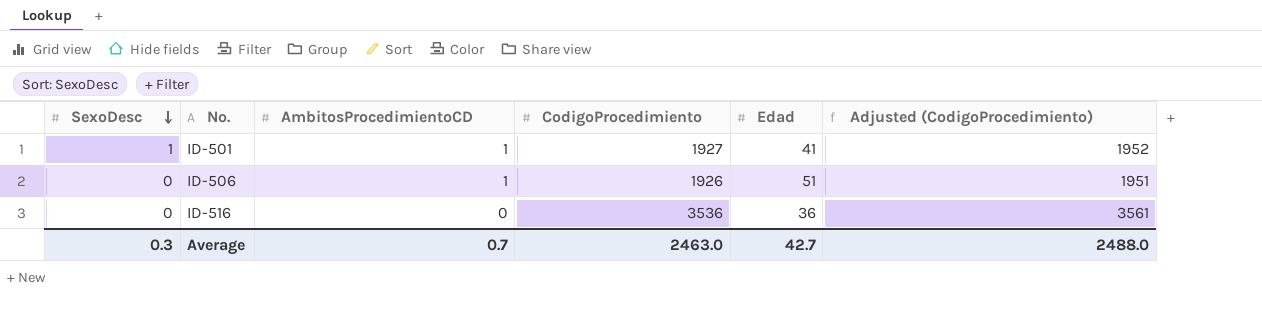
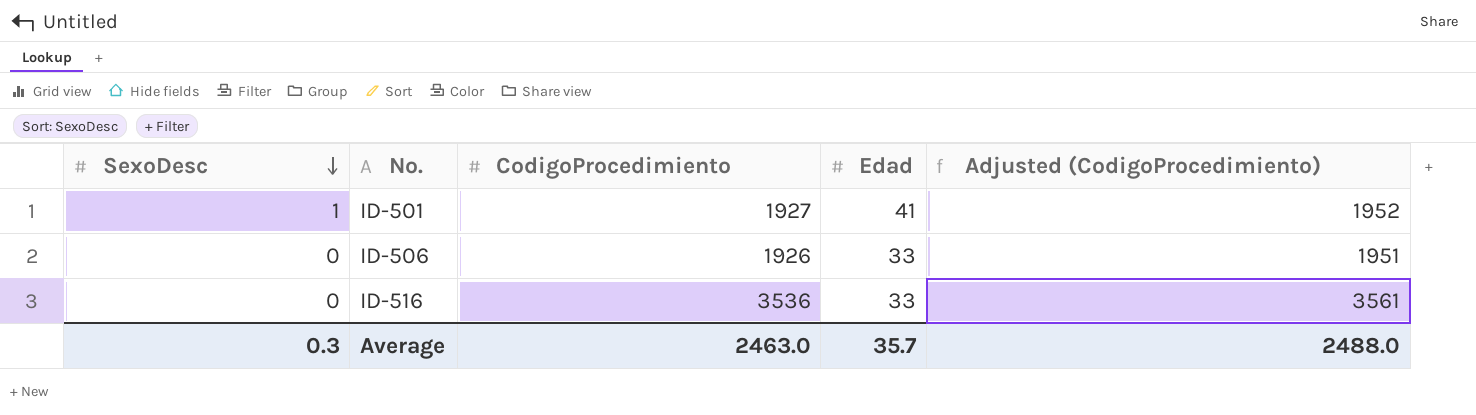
column AmbitosProcedimientoCD | position: 3 -> none
ID-506 | Edad: 51 -> 33
ID-516 | Edad: 36 -> 33
Average | Edad: 42.7 -> 35.7

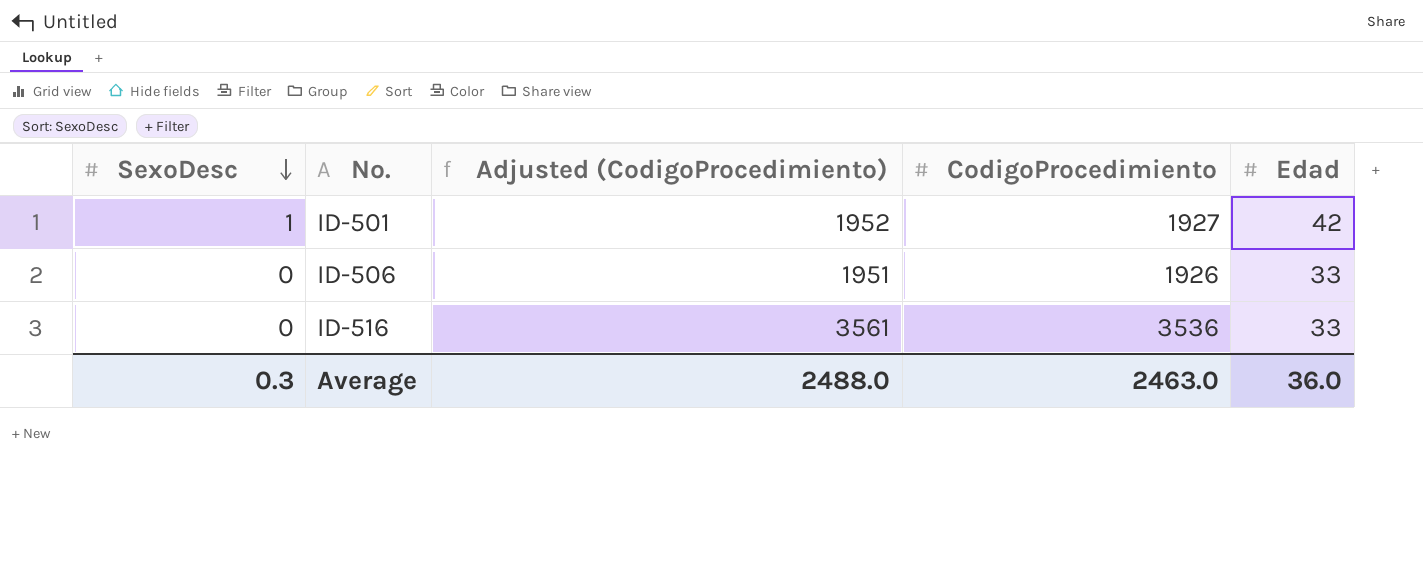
column Adjusted (CodigoProcedimiento) | position: 5 -> 3
ID-501 | Edad: 41 -> 42
Average | Edad: 35.7 -> 36.0

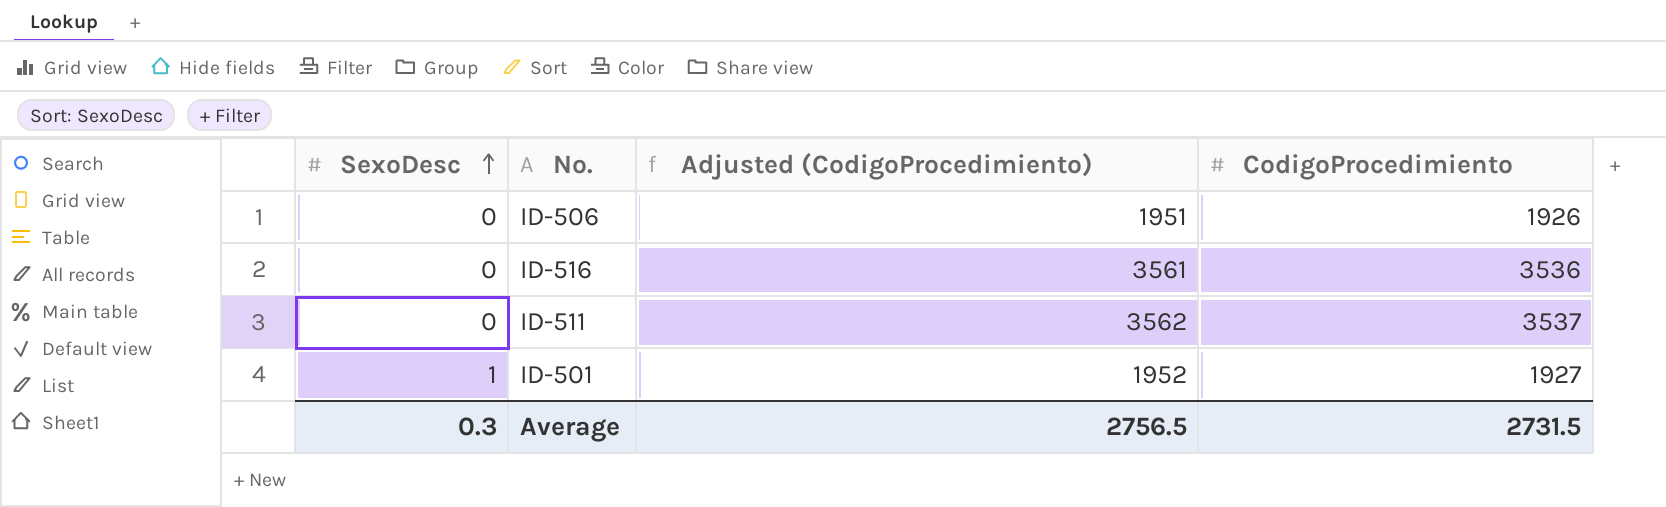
row order: SexoDesc descending -> SexoDesc ascending
column Edad | position: 5 -> none
row ID-511: none -> 0 | 3562 | 3537
Average | Adjusted (CodigoProcedimiento): 2488.0 -> 2756.5
Average | CodigoProcedimiento: 2463.0 -> 2731.5

